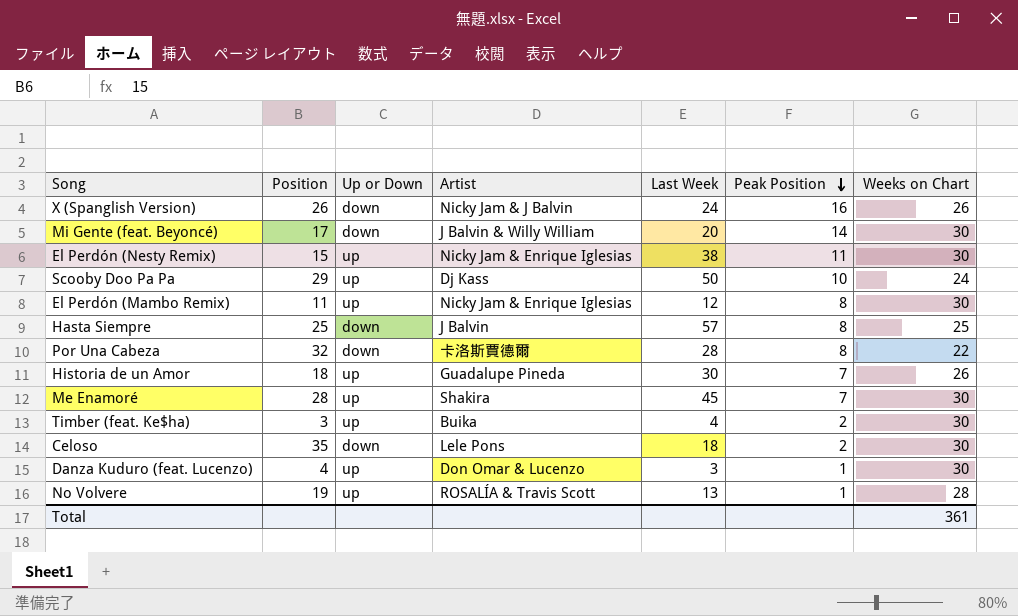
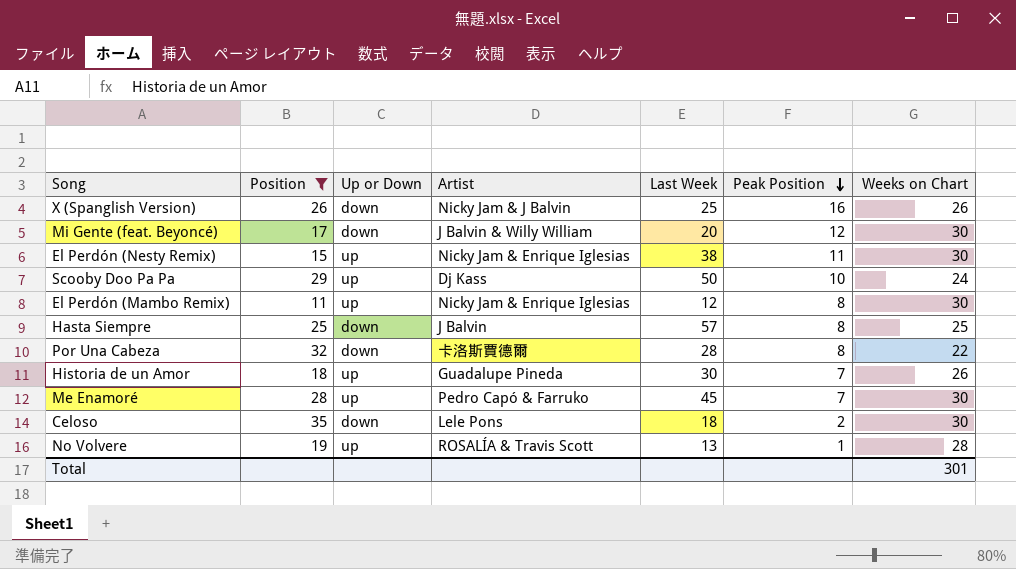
filter: none -> Position >= 11
X (Spanglish Version) | Last Week: 24 -> 25
Mi Gente (feat. Beyoncé) | Peak Position: 14 -> 12
Me Enamoré | Artist: Shakira -> Pedro Capó & Farruko
Total | Weeks on Chart: 361 -> 301

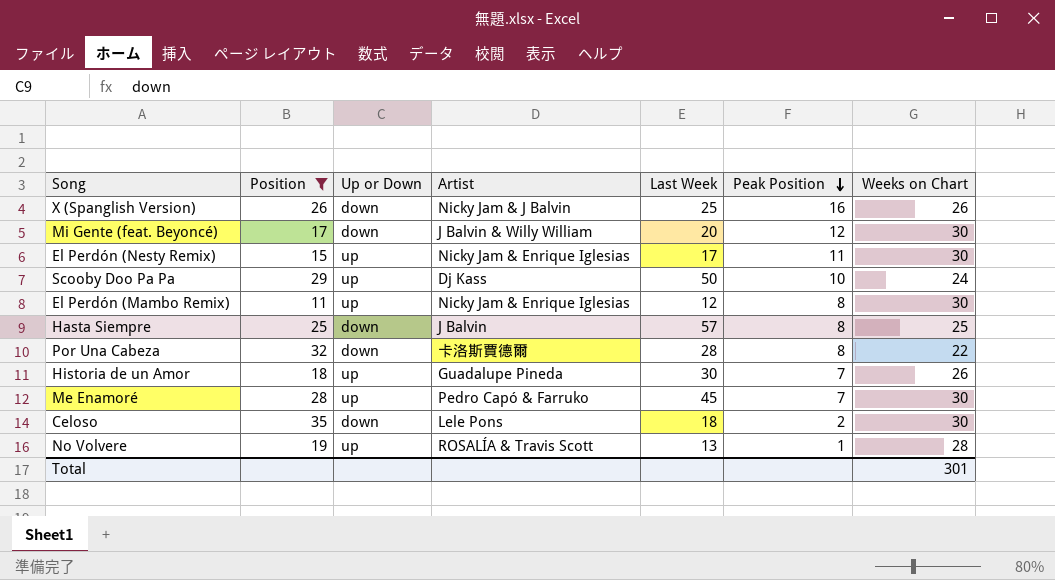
El Perdón (Nesty Remix) | Last Week: 38 -> 17

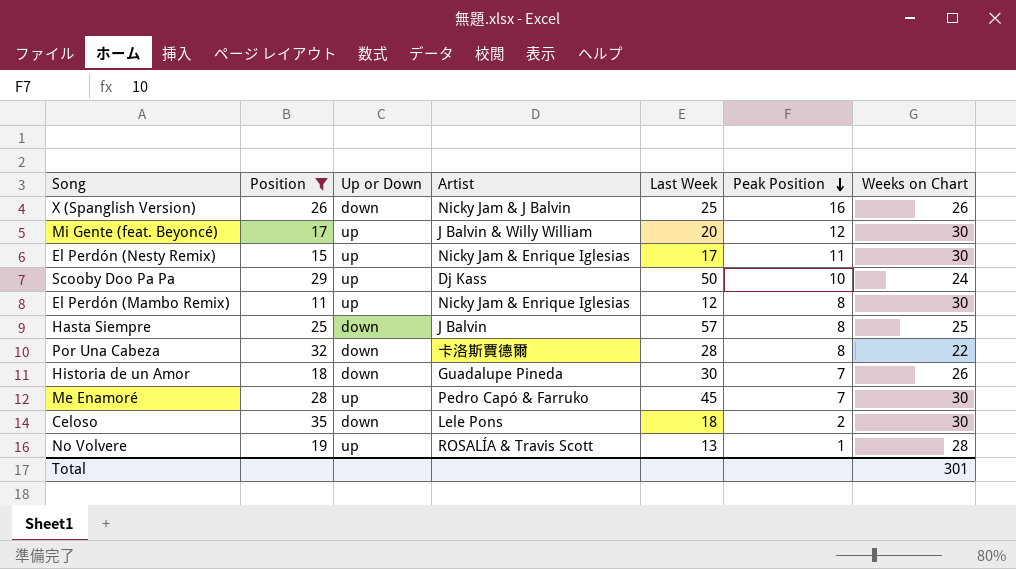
Mi Gente (feat. Beyoncé) | Up or Down: down -> up
Historia de un Amor | Up or Down: up -> down

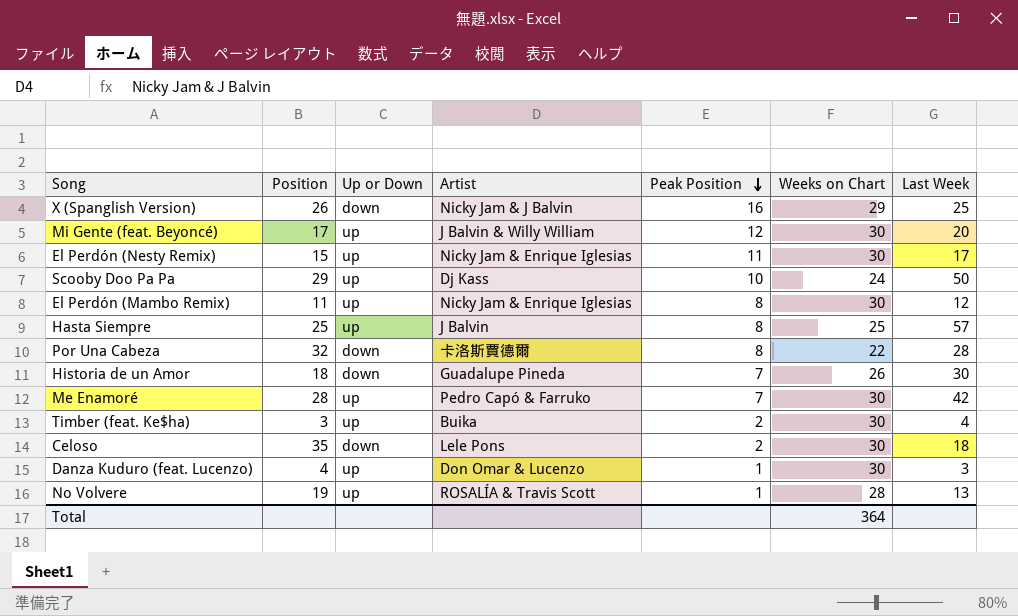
filter: Position >= 11 -> none
column Last Week | position: 5 -> 7
X (Spanglish Version) | Weeks on Chart: 26 -> 29
Hasta Siempre | Up or Down: down -> up
Me Enamoré | Last Week: 45 -> 42
Total | Weeks on Chart: 301 -> 364

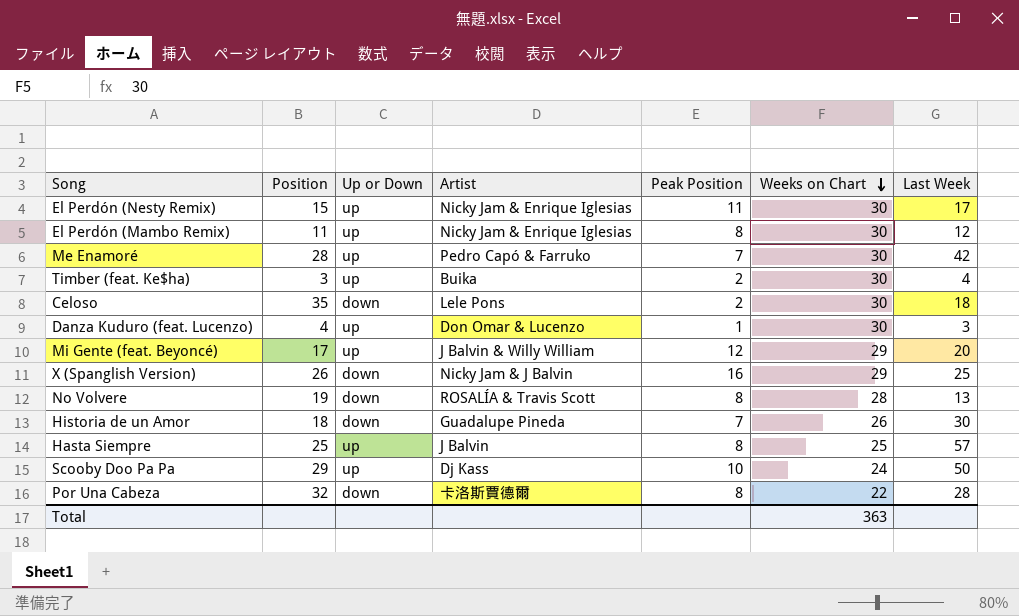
row order: Peak Position descending -> Weeks on Chart descending
Mi Gente (feat. Beyoncé) | Weeks on Chart: 30 -> 29
No Volvere | Up or Down: up -> down
No Volvere | Peak Position: 1 -> 8
Total | Weeks on Chart: 364 -> 363

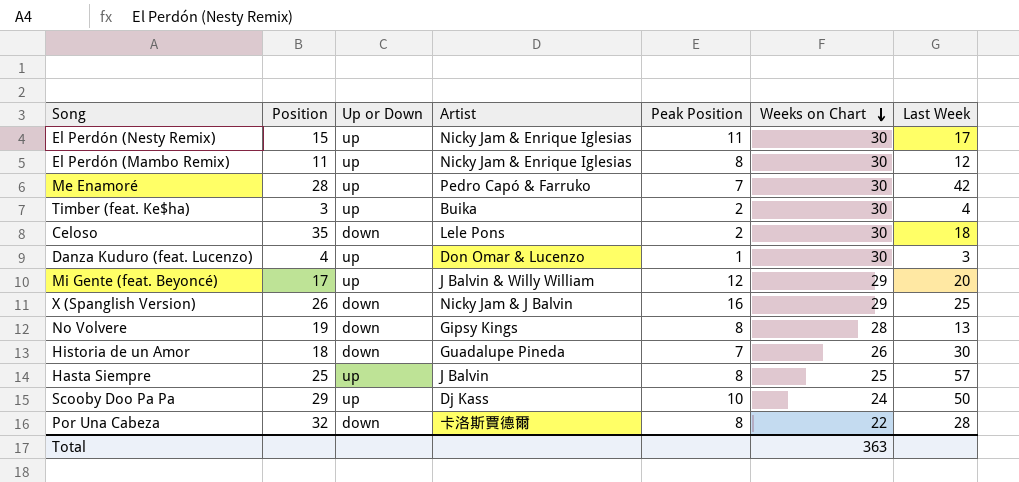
No Volvere | Artist: ROSALÍA & Travis Scott -> Gipsy Kings

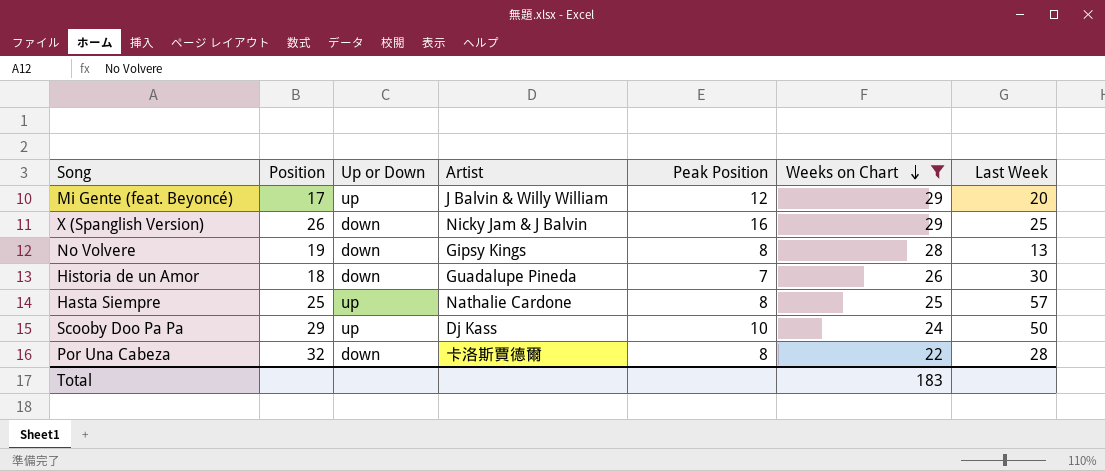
filter: none -> Weeks on Chart != 30
Hasta Siempre | Artist: J Balvin -> Nathalie Cardone
Total | Weeks on Chart: 363 -> 183

